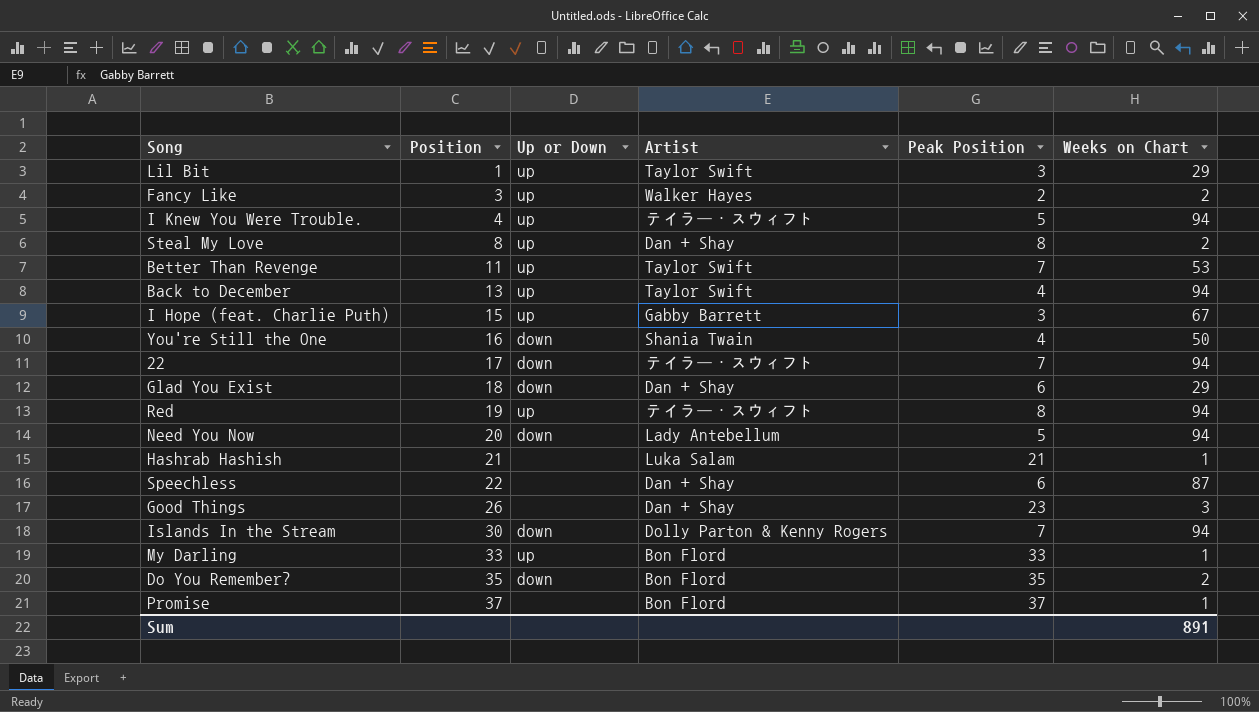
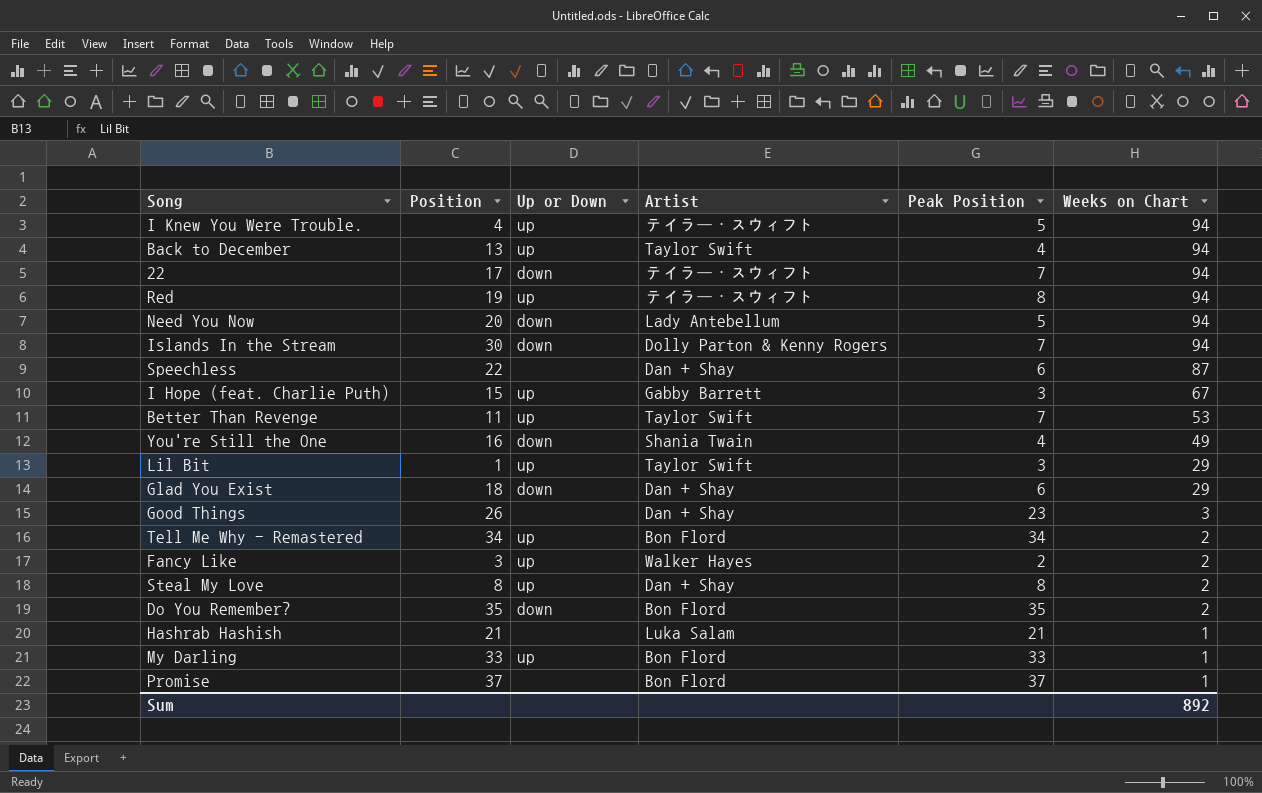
row order: Position ascending -> Weeks on Chart descending
You're Still the One | Weeks on Chart: 50 -> 49
row Tell Me Why - Remastered: none -> 34 | up | Bon Flord | 34 | 2
Sum | Weeks on Chart: 891 -> 892

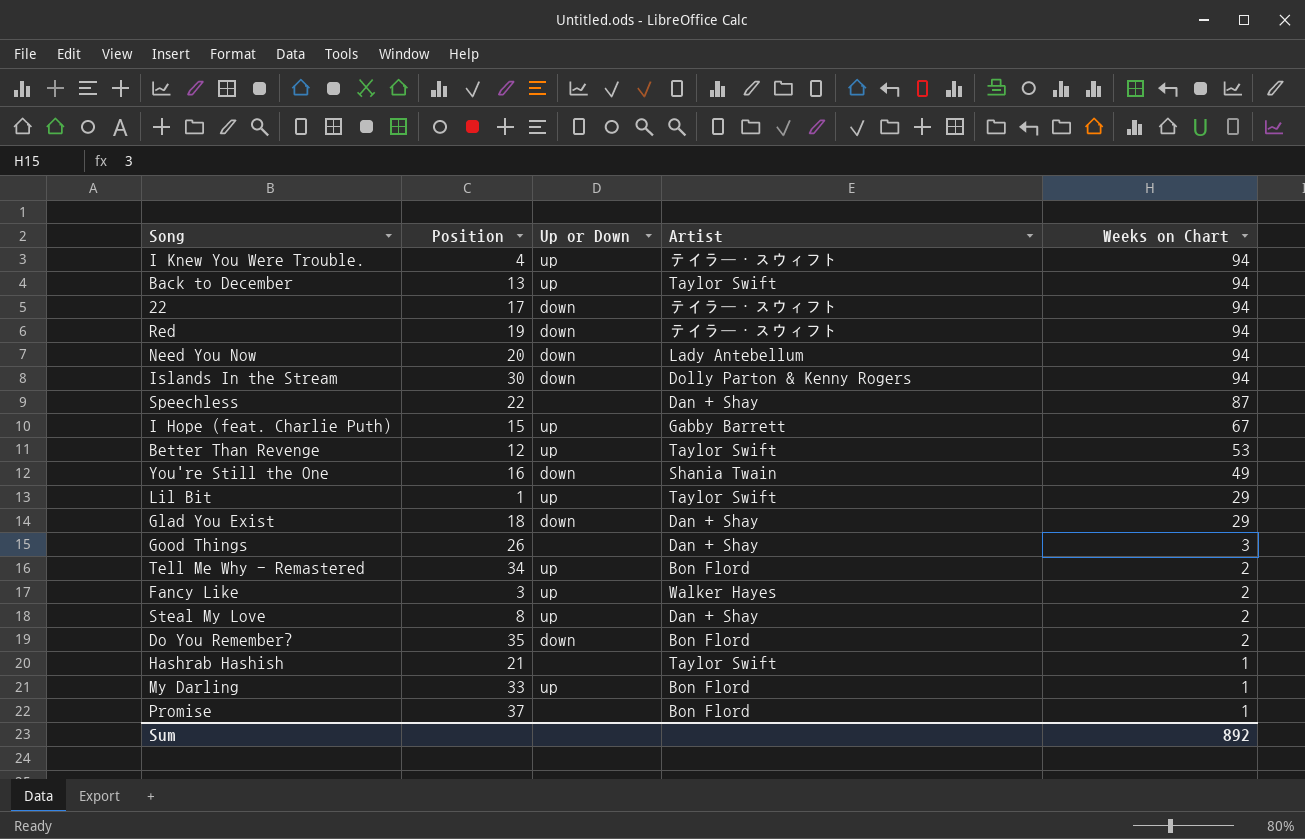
column Peak Position | position: 5 -> none
Red | Up or Down: up -> down
Better Than Revenge | Position: 11 -> 12
Hashrab Hashish | Artist: Luka Salam -> Taylor Swift

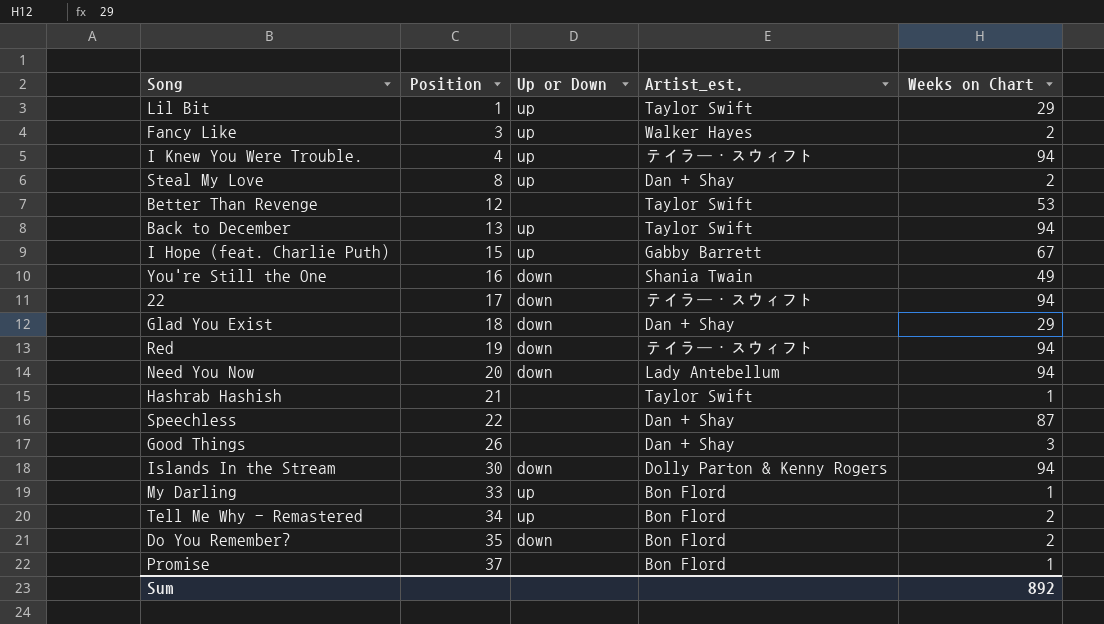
row order: Weeks on Chart descending -> Position ascending
column name: Artist -> Artist_est.
Better Than Revenge | Up or Down: up -> none

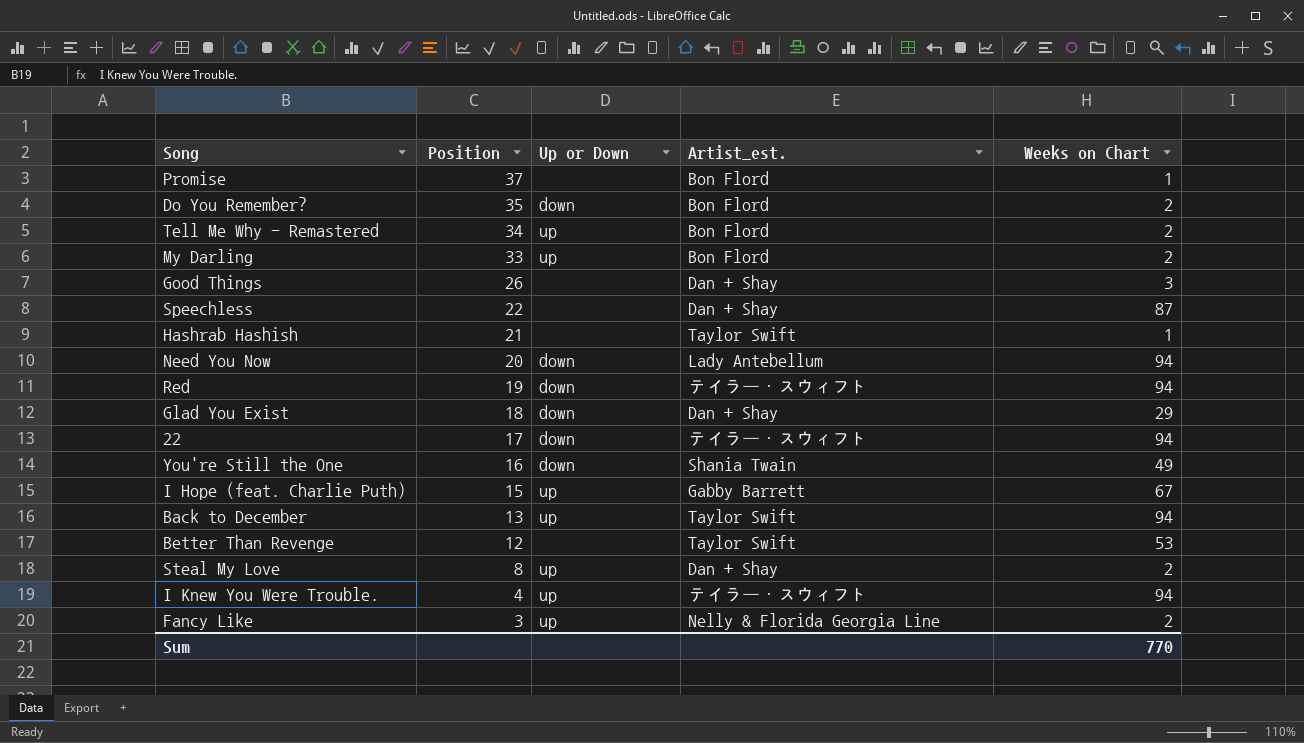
row order: Position ascending -> Position descending
row Lil Bit: 1 | up | Taylor Swift | 29 -> none
row Islands In the Stream: 30 | down | Dolly Parton & Kenny Rogers | 94 -> none
My Darling | Weeks on Chart: 1 -> 2
Fancy Like | Artist_est.: Walker Hayes -> Nelly & Florida Georgia Line
Sum | Weeks on Chart: 892 -> 770

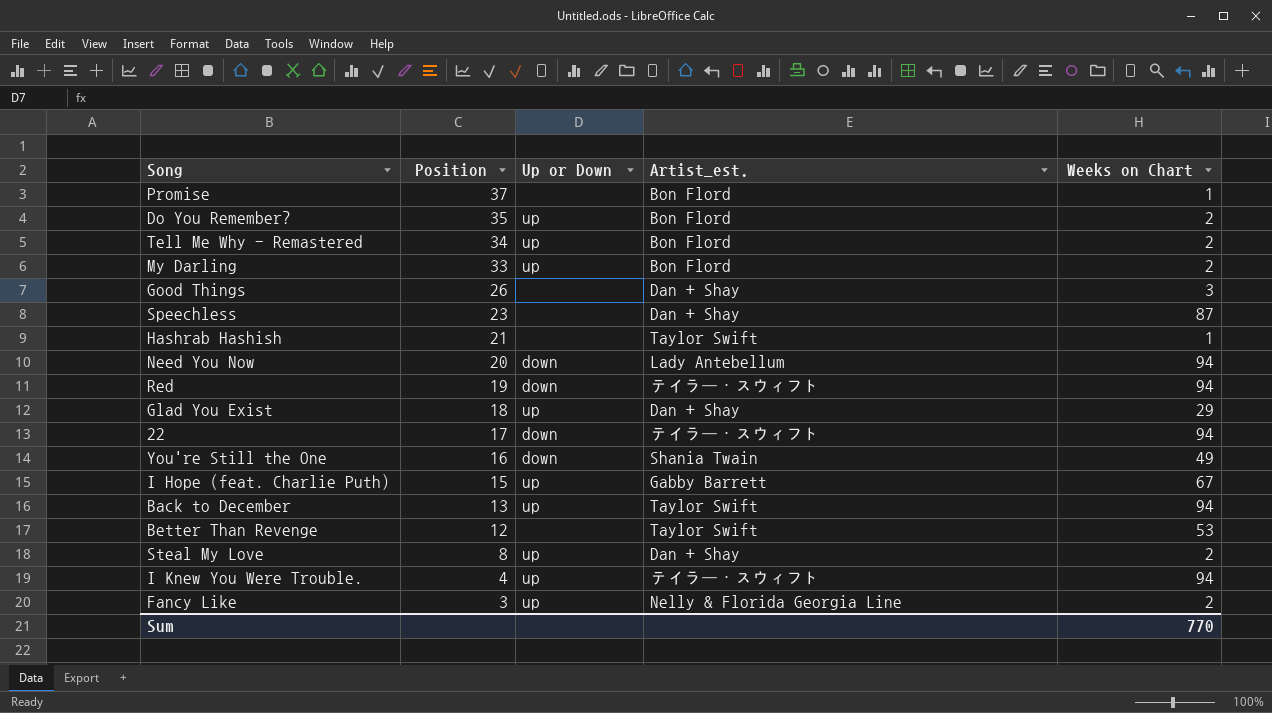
Do You Remember? | Up or Down: down -> up
Speechless | Position: 22 -> 23
Glad You Exist | Up or Down: down -> up

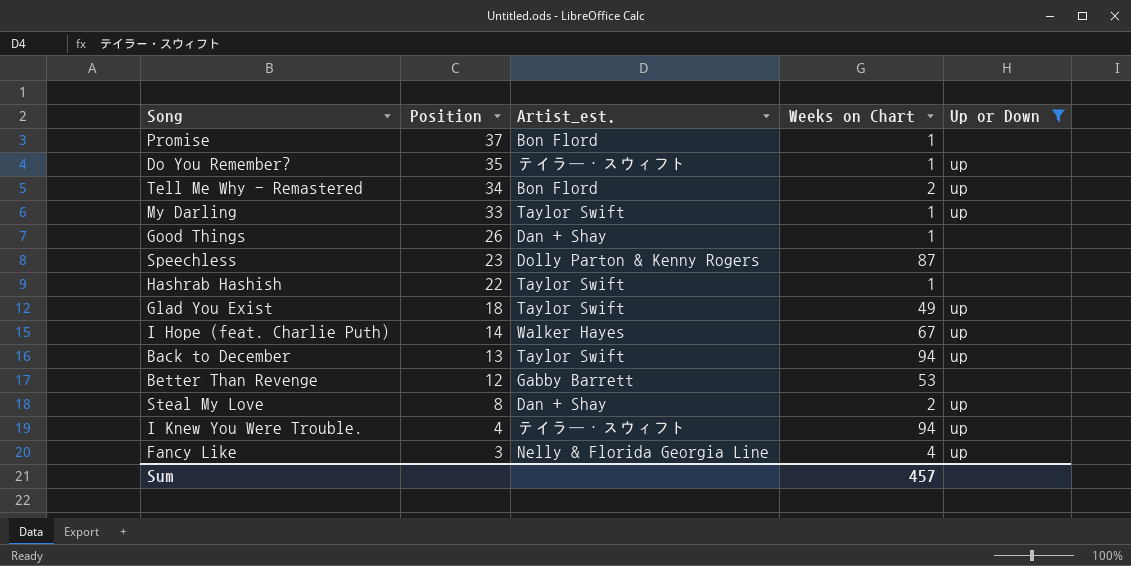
filter: none -> Up or Down != down
column Up or Down | position: 3 -> 5
Do You Remember? | Artist_est.: Bon Flord -> テイラー・スウィフト
Do You Remember? | Weeks on Chart: 2 -> 1
My Darling | Artist_est.: Bon Flord -> Taylor Swift
My Darling | Weeks on Chart: 2 -> 1
Good Things | Weeks on Chart: 3 -> 1
Speechless | Artist_est.: Dan + Shay -> Dolly Parton & Kenny Rogers
Hashrab Hashish | Position: 21 -> 22
Glad You Exist | Artist_est.: Dan + Shay -> Taylor Swift
Glad You Exist | Weeks on Chart: 29 -> 49
I Hope (feat. Charlie Puth) | Position: 15 -> 14
I Hope (feat. Charlie Puth) | Artist_est.: Gabby Barrett -> Walker Hayes
Better Than Revenge | Artist_est.: Taylor Swift -> Gabby Barrett
Fancy Like | Weeks on Chart: 2 -> 4
Sum | Weeks on Chart: 770 -> 457

